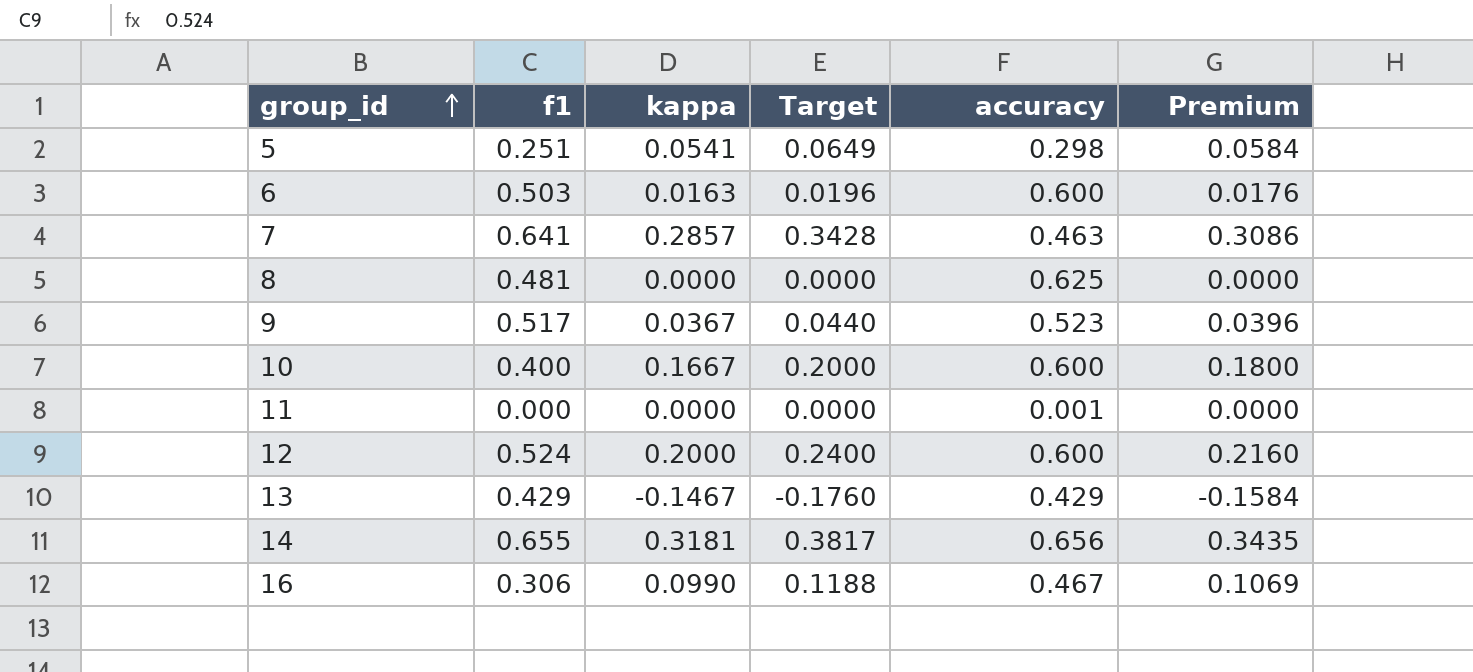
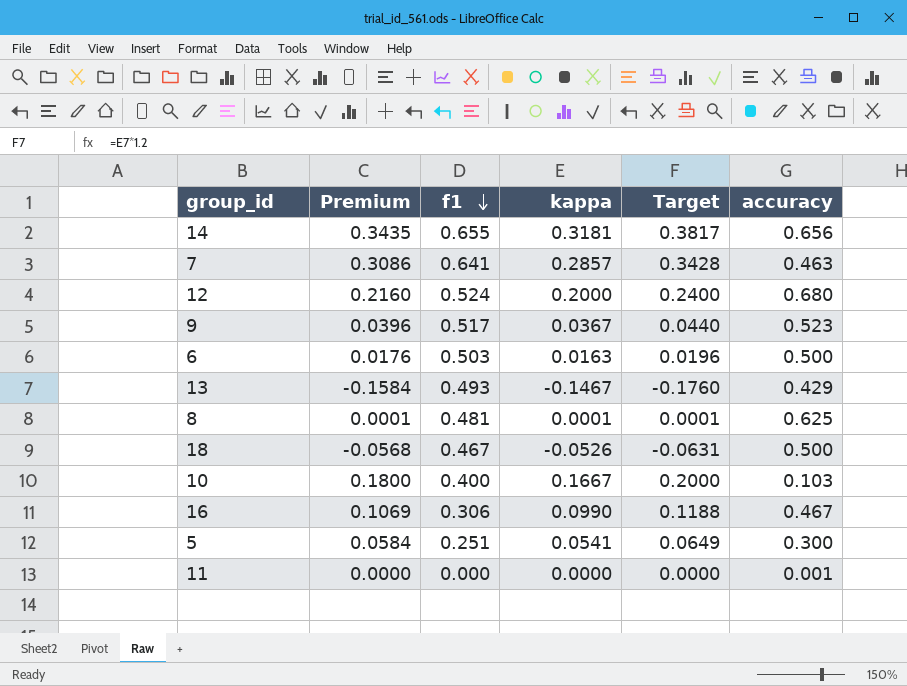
row order: group_id ascending -> f1 descending
column Premium | position: 6 -> 2
12 | accuracy: 0.600 -> 0.680
6 | accuracy: 0.600 -> 0.500
13 | f1: 0.429 -> 0.493
8 | Premium: 0.0000 -> 0.0001
8 | kappa: 0.0000 -> 0.0001
8 | Target: 0.0000 -> 0.0001
row 18: none -> -0.0568 | 0.467 | -0.0526 | -0.0631 | 0.500
10 | accuracy: 0.600 -> 0.103
5 | accuracy: 0.298 -> 0.300

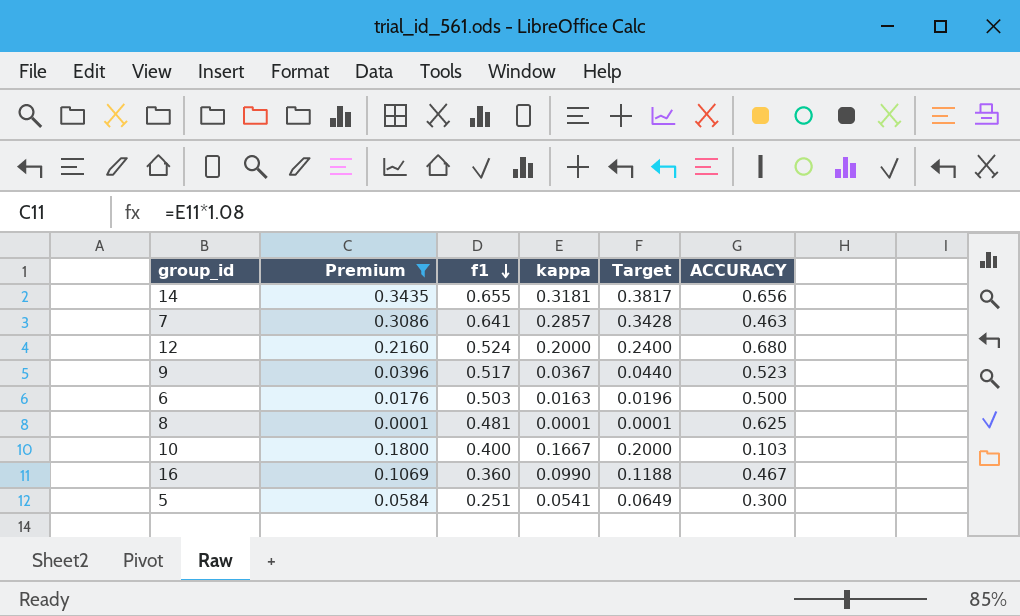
filter: none -> Premium >= 0.0001
column name: accuracy -> ACCURACY
16 | f1: 0.306 -> 0.360

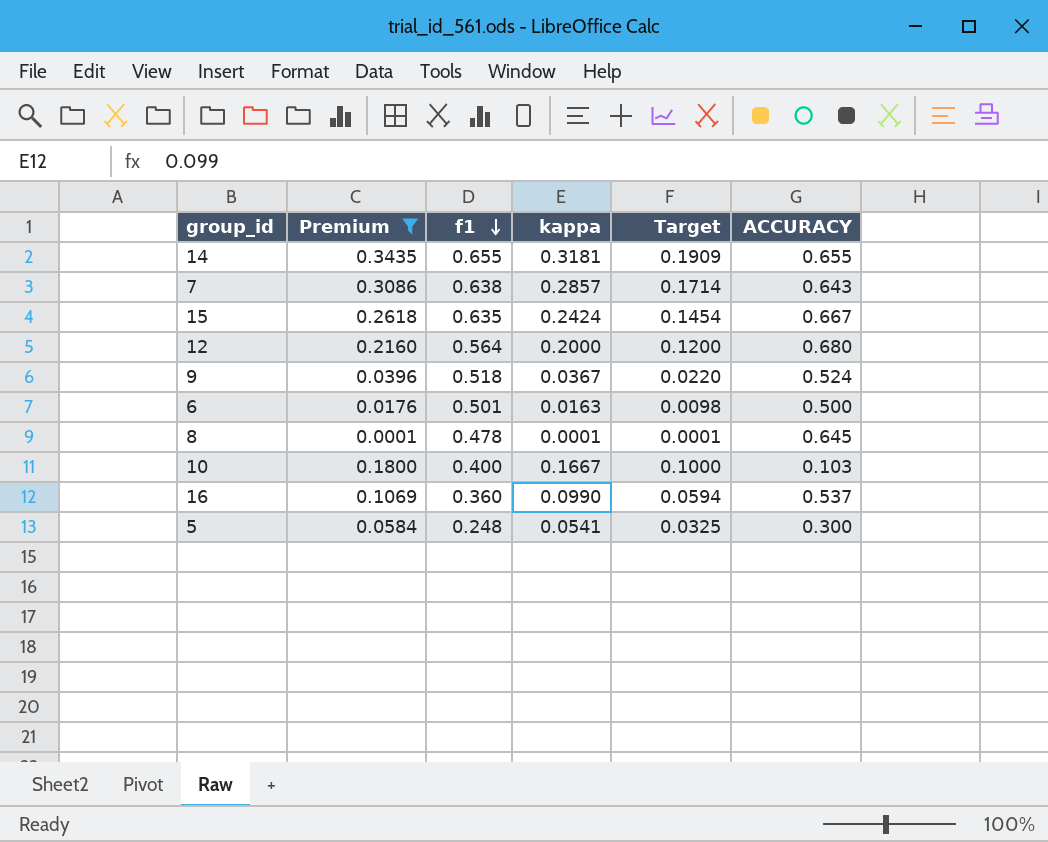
column Target | formula: [kappa] * 1.2 -> [kappa] * 0.6
14 | ACCURACY: 0.656 -> 0.655
7 | f1: 0.641 -> 0.638
7 | ACCURACY: 0.463 -> 0.643
row 15: none -> 0.2618 | 0.635 | 0.2424 | 0.1454 | 0.667
12 | f1: 0.524 -> 0.564
9 | f1: 0.517 -> 0.518
9 | ACCURACY: 0.523 -> 0.524
6 | f1: 0.503 -> 0.501
8 | f1: 0.481 -> 0.478
8 | ACCURACY: 0.625 -> 0.645
16 | ACCURACY: 0.467 -> 0.537
5 | f1: 0.251 -> 0.248

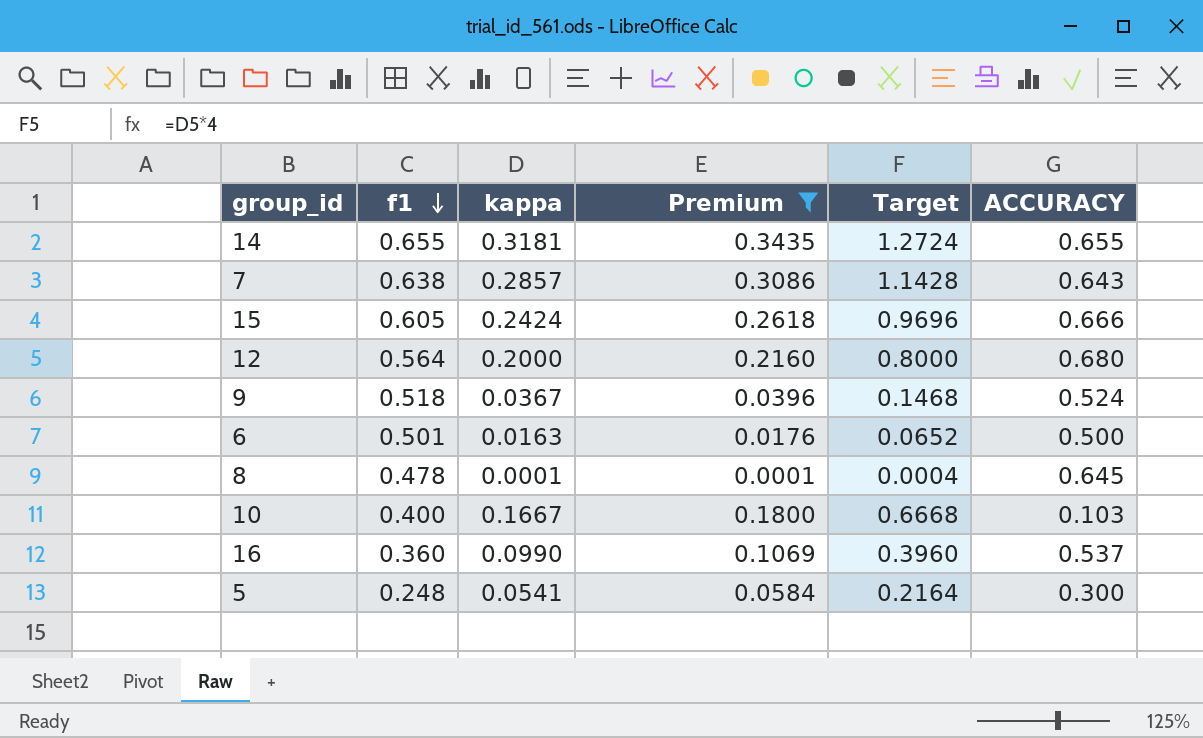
column Premium | position: 2 -> 4
column Target | formula: [kappa] * 0.6 -> [kappa] * 4
15 | f1: 0.635 -> 0.605
15 | ACCURACY: 0.667 -> 0.666

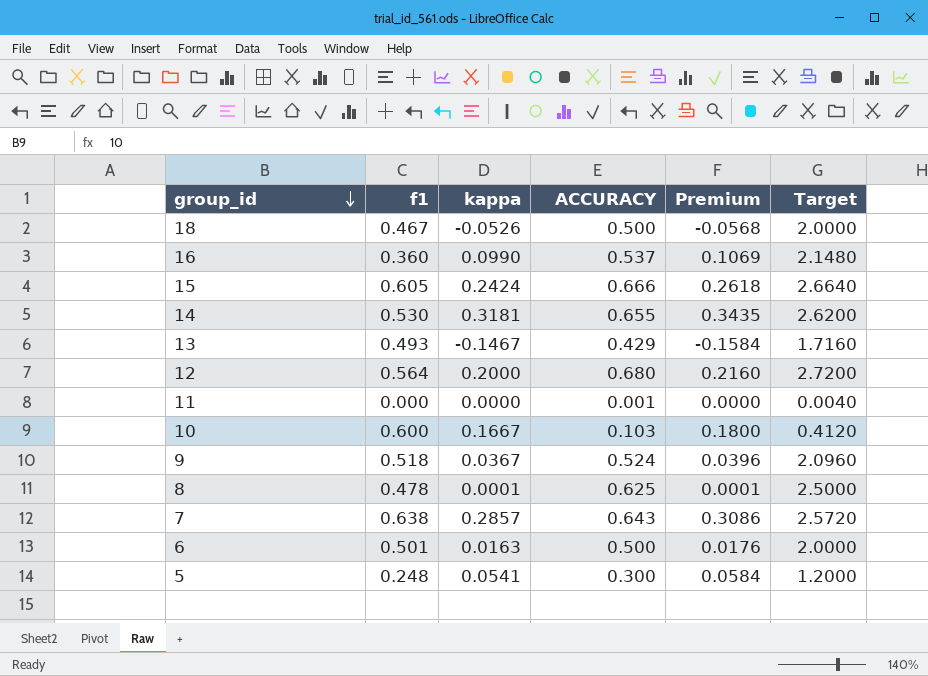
filter: Premium >= 0.0001 -> none
row order: f1 descending -> group_id descending
column ACCURACY | position: 6 -> 4
column Target | formula: [kappa] * 4 -> [ACCURACY] * 4
14 | f1: 0.655 -> 0.530
10 | f1: 0.400 -> 0.600
8 | ACCURACY: 0.645 -> 0.625

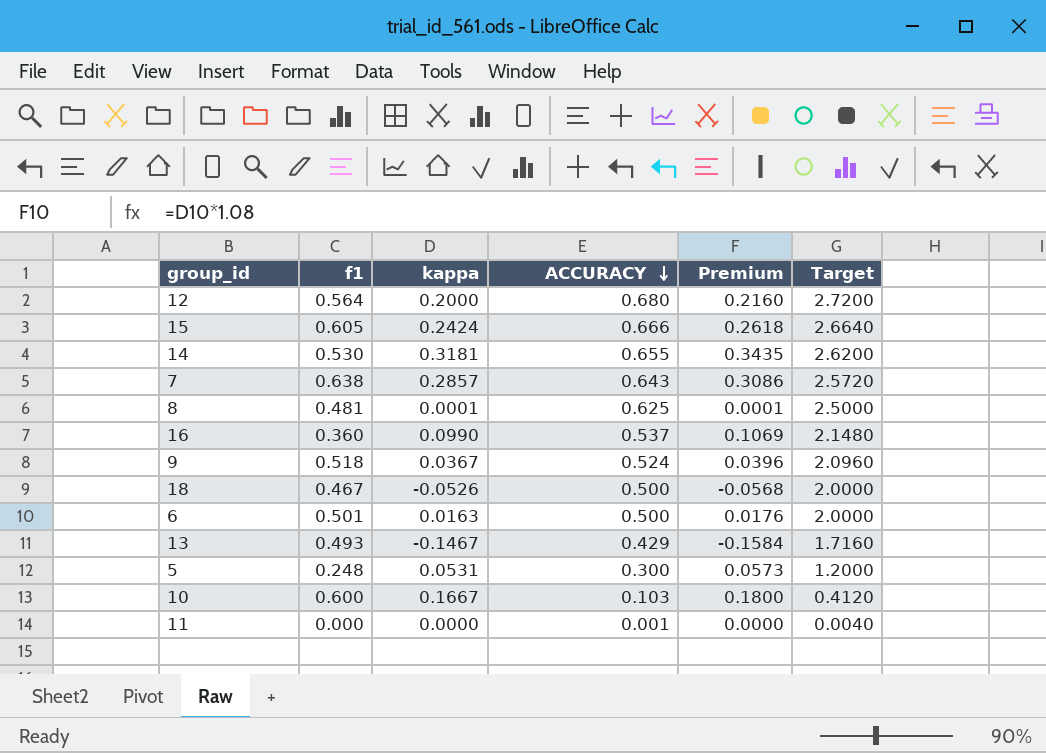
row order: group_id descending -> ACCURACY descending
8 | f1: 0.478 -> 0.481
5 | kappa: 0.0541 -> 0.0531
5 | Premium: 0.0584 -> 0.0573

